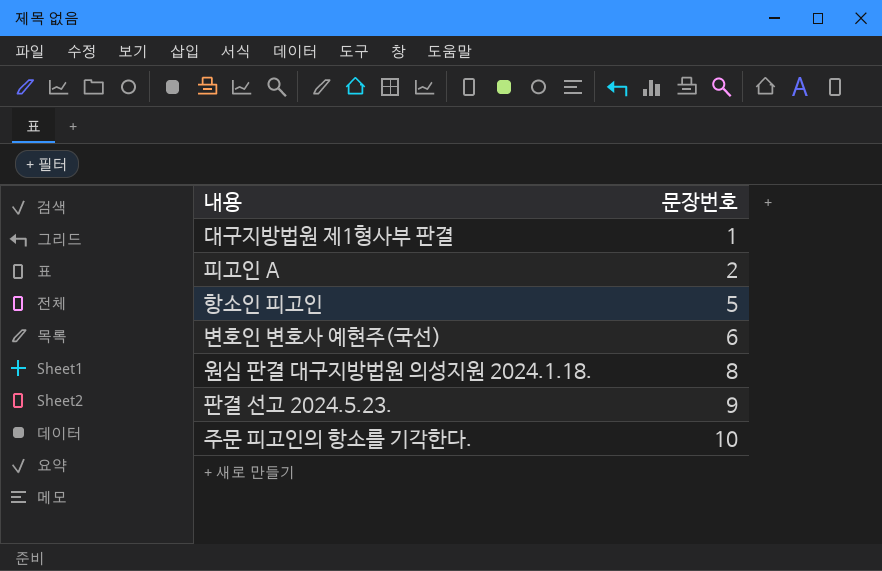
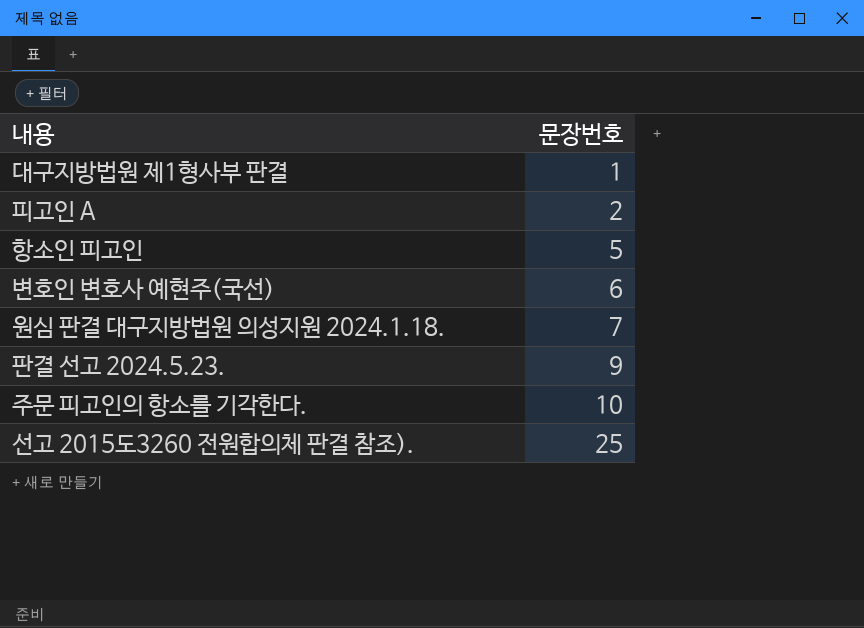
원심 판결 대구지방법원 의성지원 2024.1.18. | 문장번호: 8 -> 7
row 선고 2015도3260 전원합의체 판결 참조).: none -> 25

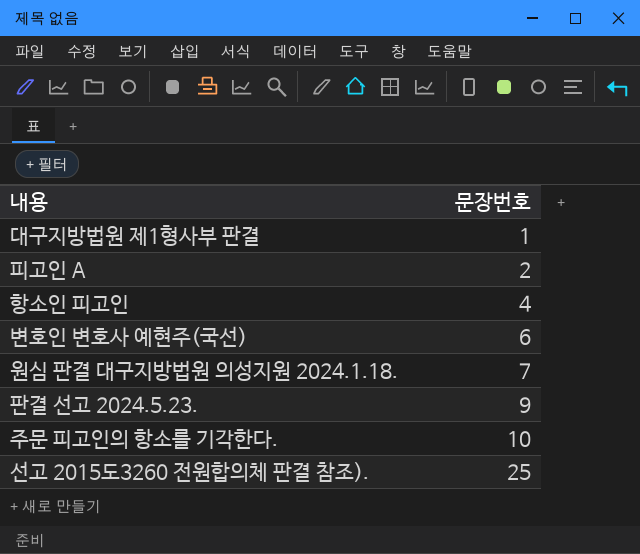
항소인 피고인 | 문장번호: 5 -> 4

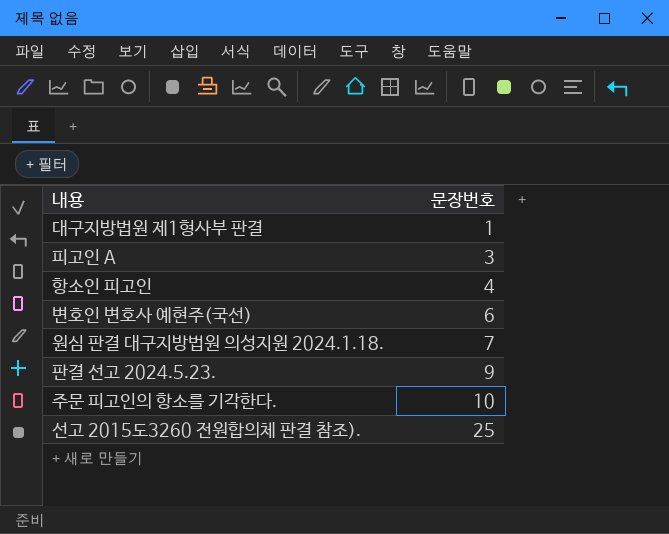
피고인 A | 문장번호: 2 -> 3

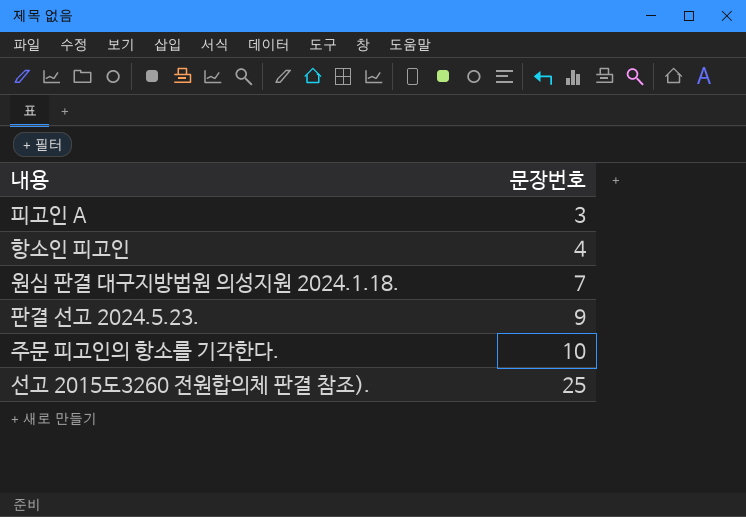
row 대구지방법원 제1형사부 판결: 1 -> none
row 변호인 변호사 예현주(국선): 6 -> none

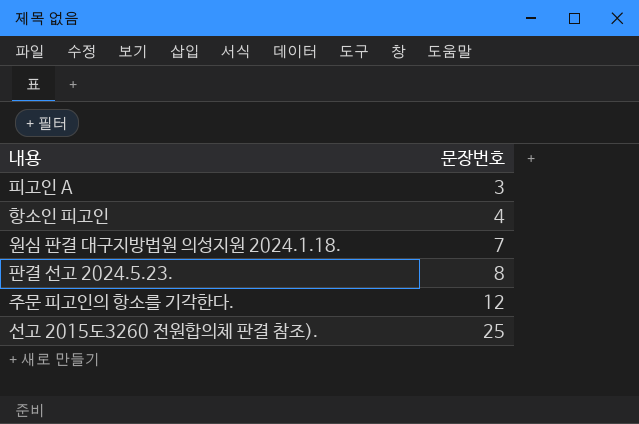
판결 선고 2024.5.23. | 문장번호: 9 -> 8
주문 피고인의 항소를 기각한다. | 문장번호: 10 -> 12

